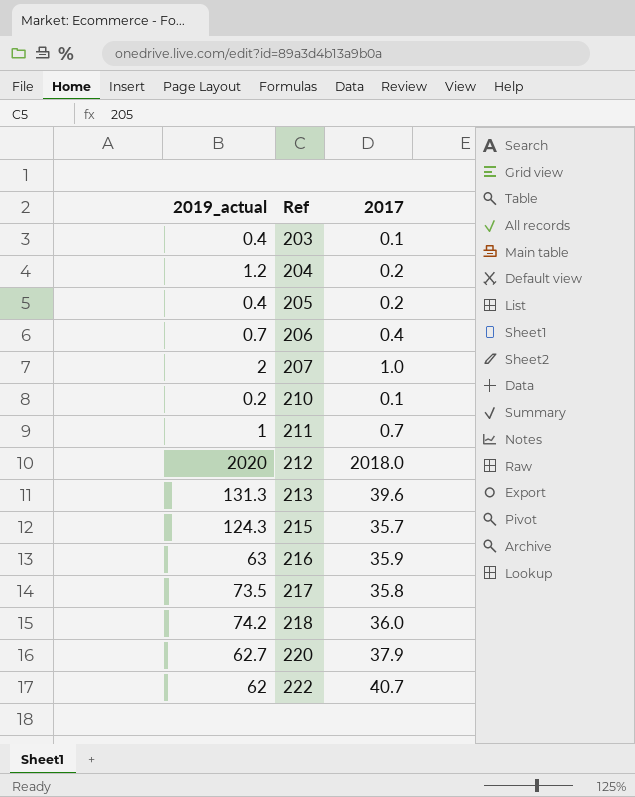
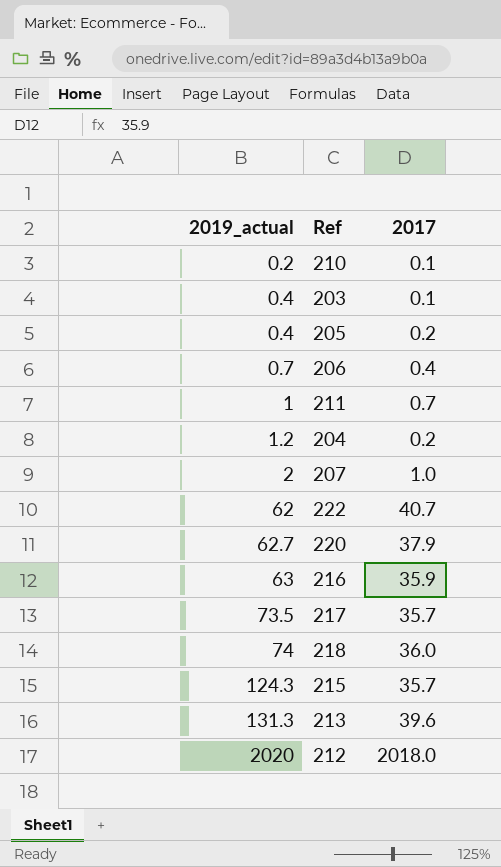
row order: Ref ascending -> 2019_actual ascending
217 | 2017: 35.8 -> 35.7
218 | 2019_actual: 74.2 -> 74

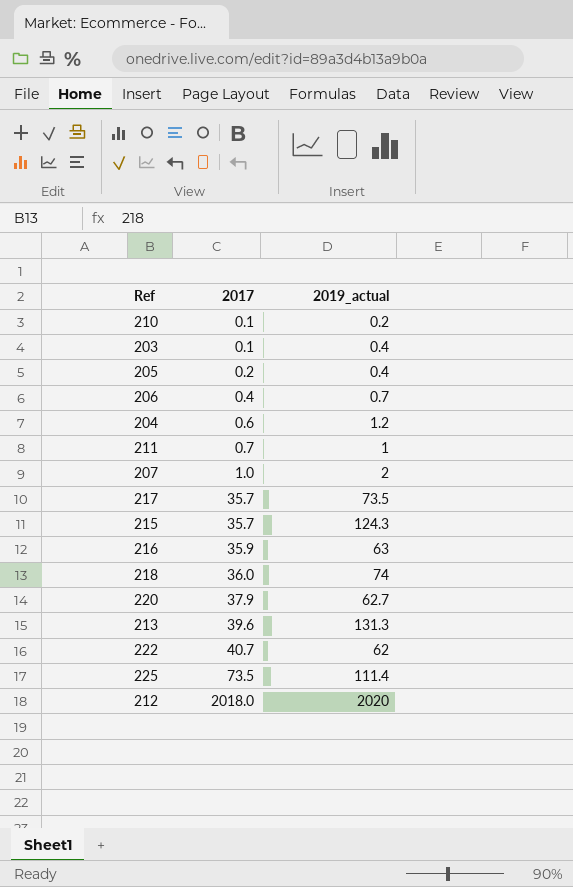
row order: 2019_actual ascending -> 2017 ascending
column 2019_actual | position: 1 -> 3
204 | 2017: 0.2 -> 0.6
row 225: none -> 73.5 | 111.4

